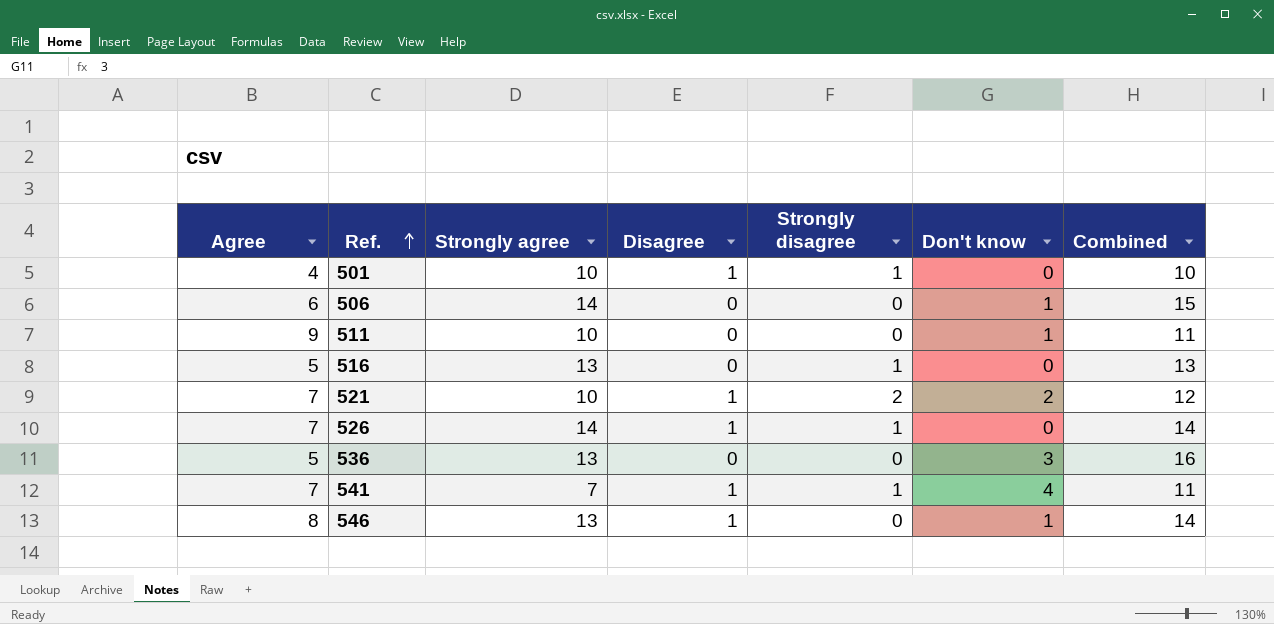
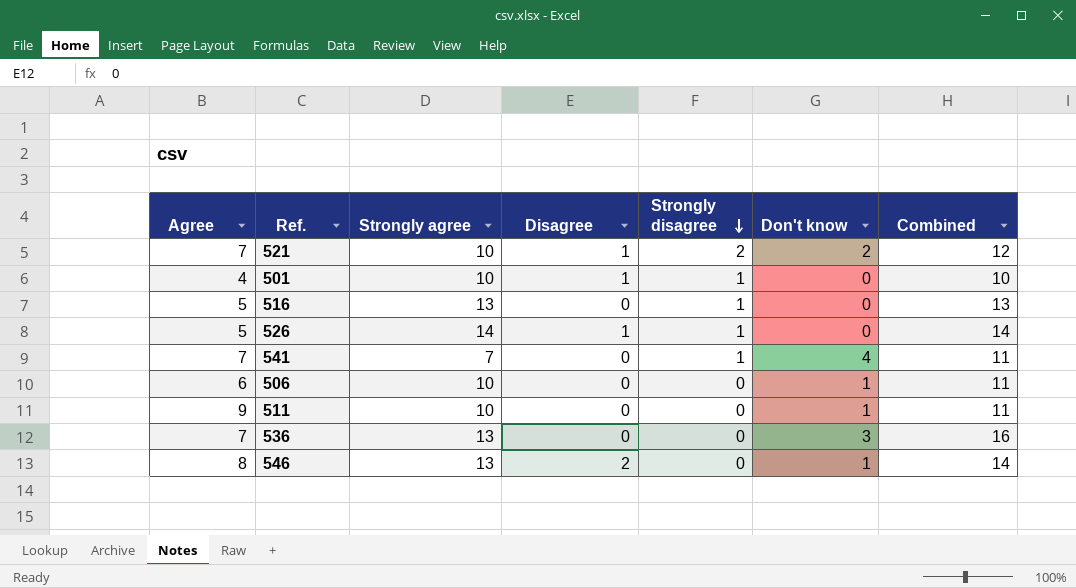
row order: Ref. ascending -> Strongly disagree descending
526 | Agree: 7 -> 5
541 | Disagree: 1 -> 0
506 | Strongly agree: 14 -> 10
506 | Combined: 15 -> 11
536 | Agree: 5 -> 7
546 | Disagree: 1 -> 2

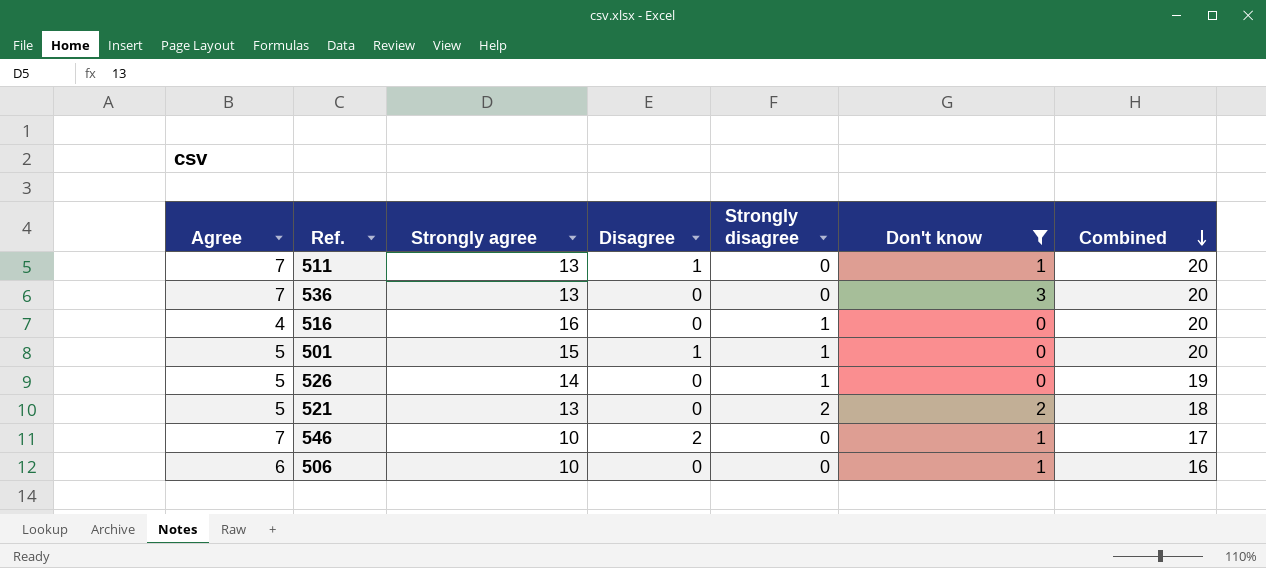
filter: none -> Don't know != 4
row order: Strongly disagree descending -> Combined descending
column Combined | formula: [Strongly agree] + [Don't know] -> [Agree] + [Strongly agree]
511 | Agree: 9 -> 7
511 | Strongly agree: 10 -> 13
511 | Disagree: 0 -> 1
516 | Agree: 5 -> 4
516 | Strongly agree: 13 -> 16
501 | Agree: 4 -> 5
501 | Strongly agree: 10 -> 15
526 | Disagree: 1 -> 0
521 | Agree: 7 -> 5
521 | Strongly agree: 10 -> 13
521 | Disagree: 1 -> 0
546 | Agree: 8 -> 7
546 | Strongly agree: 13 -> 10

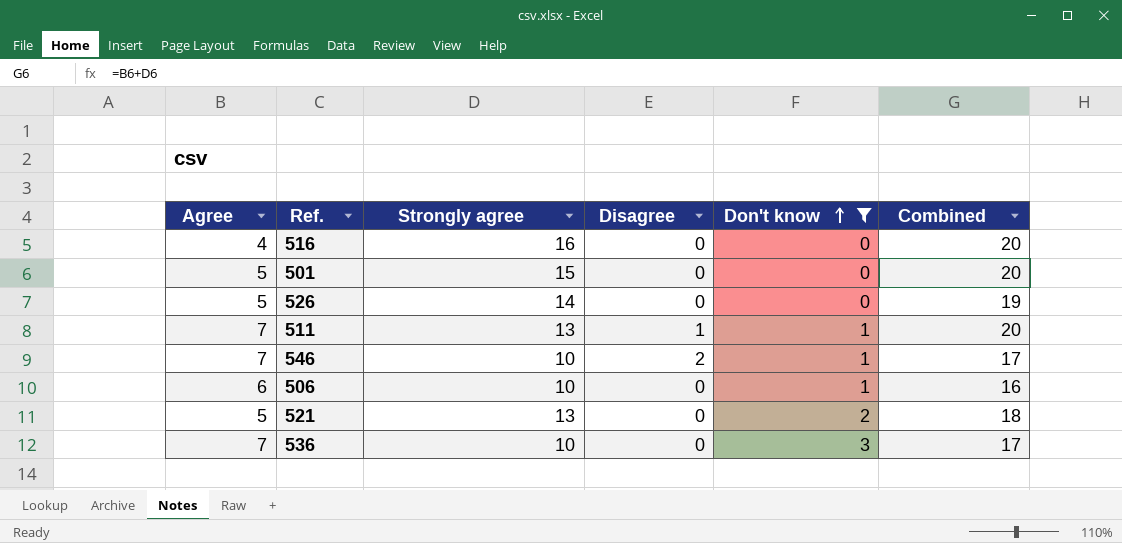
row order: Combined descending -> Don't know ascending
column Strongly disagree | position: 5 -> none
501 | Disagree: 1 -> 0
536 | Strongly agree: 13 -> 10
536 | Combined: 20 -> 17

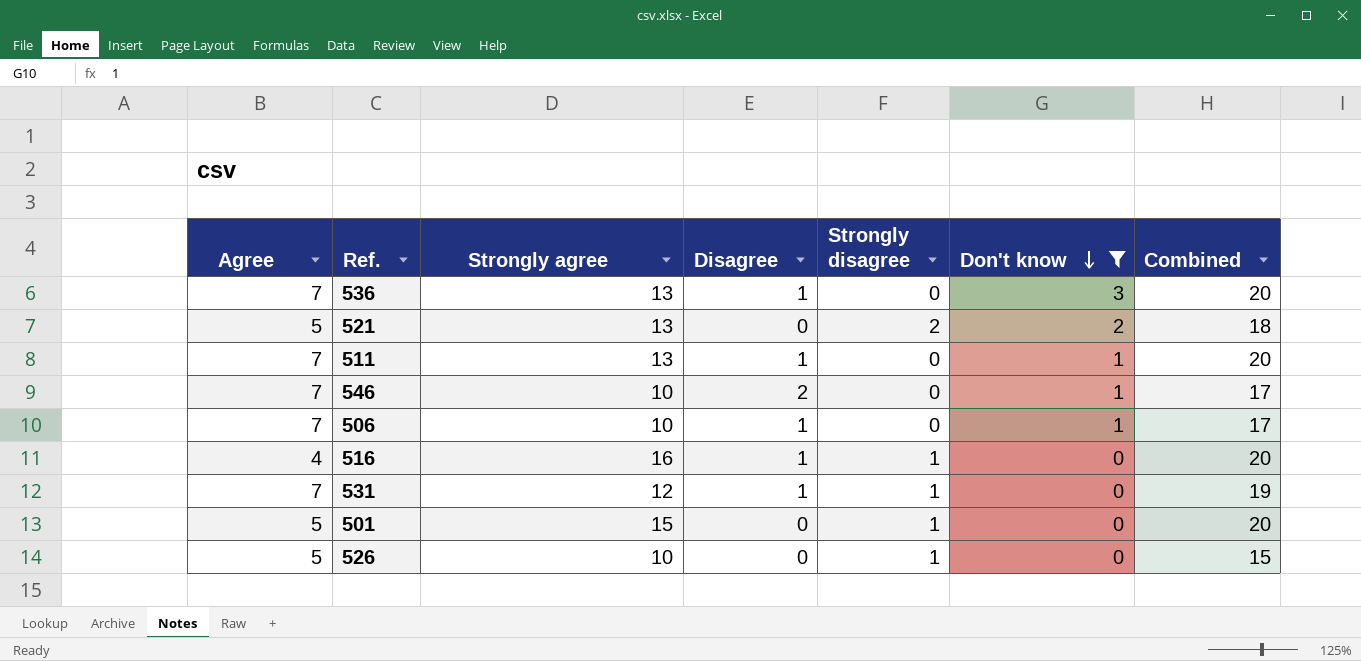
row order: Don't know ascending -> Don't know descending
column Strongly disagree | position: none -> 5
536 | Strongly agree: 10 -> 13
536 | Disagree: 0 -> 1
536 | Combined: 17 -> 20
506 | Agree: 6 -> 7
506 | Disagree: 0 -> 1
506 | Combined: 16 -> 17
516 | Disagree: 0 -> 1
row 531: none -> 7 | 12 | 1 | 1 | 0 | 19
526 | Strongly agree: 14 -> 10
526 | Combined: 19 -> 15

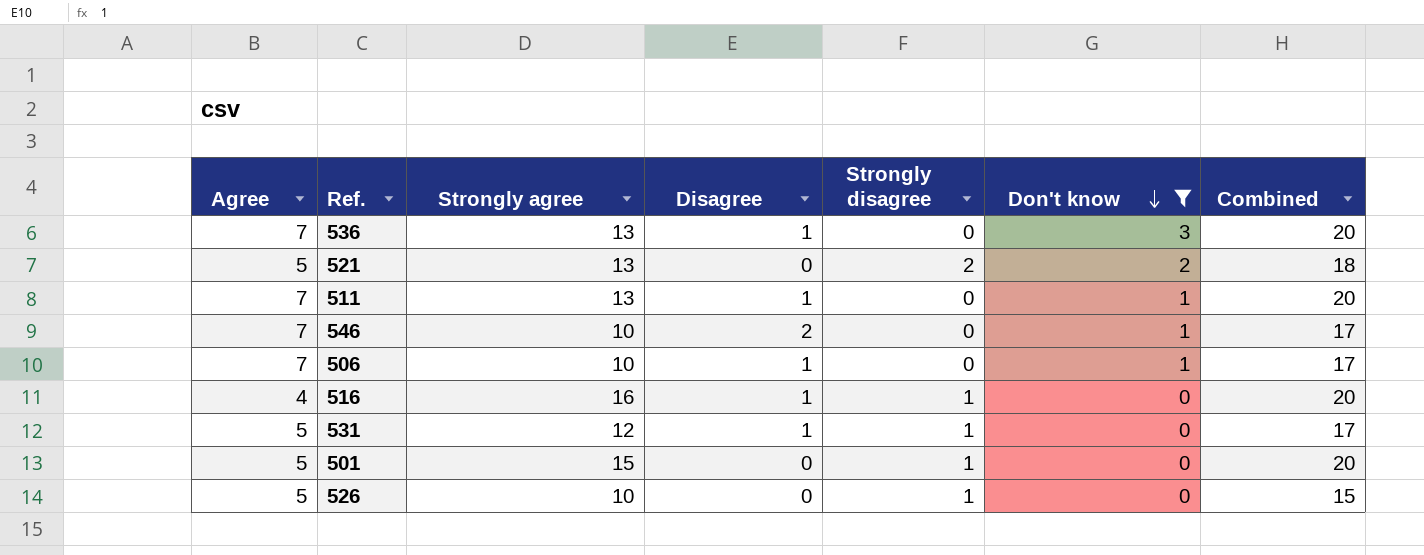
531 | Agree: 7 -> 5
531 | Combined: 19 -> 17

